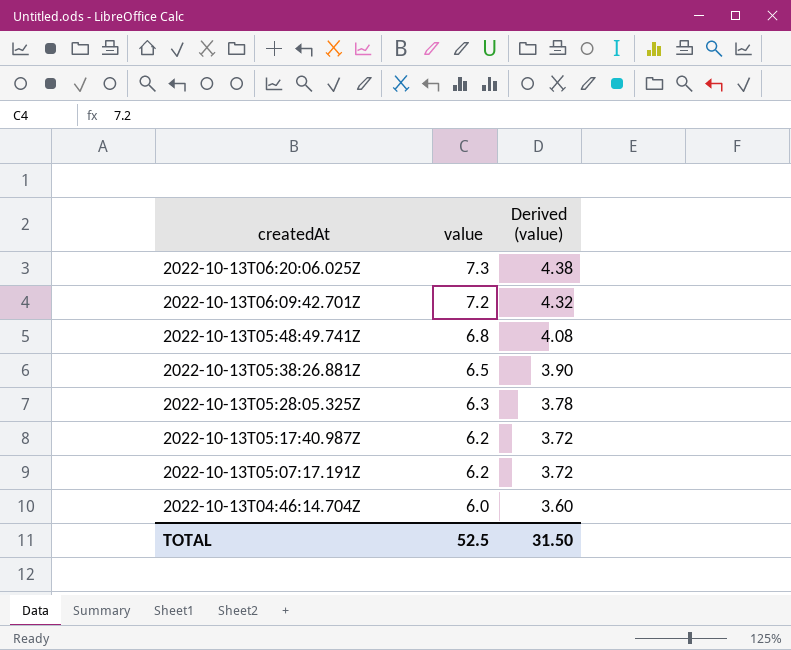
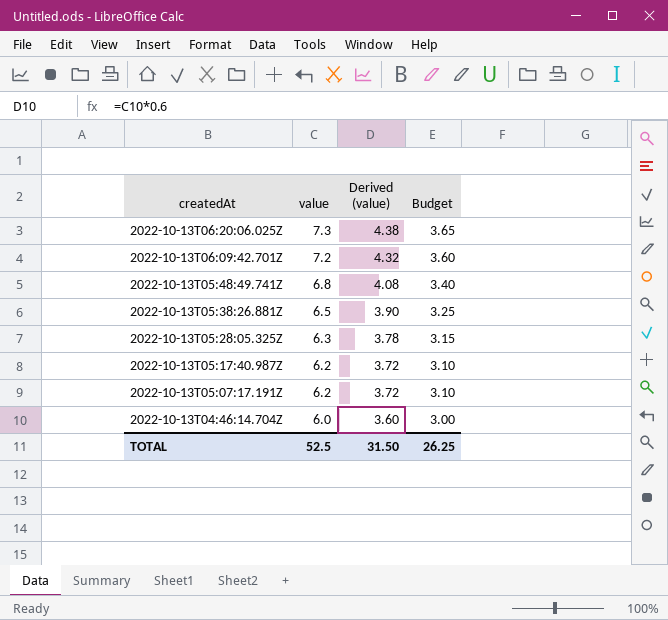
column Budget | formula: none -> [value] * 0.5

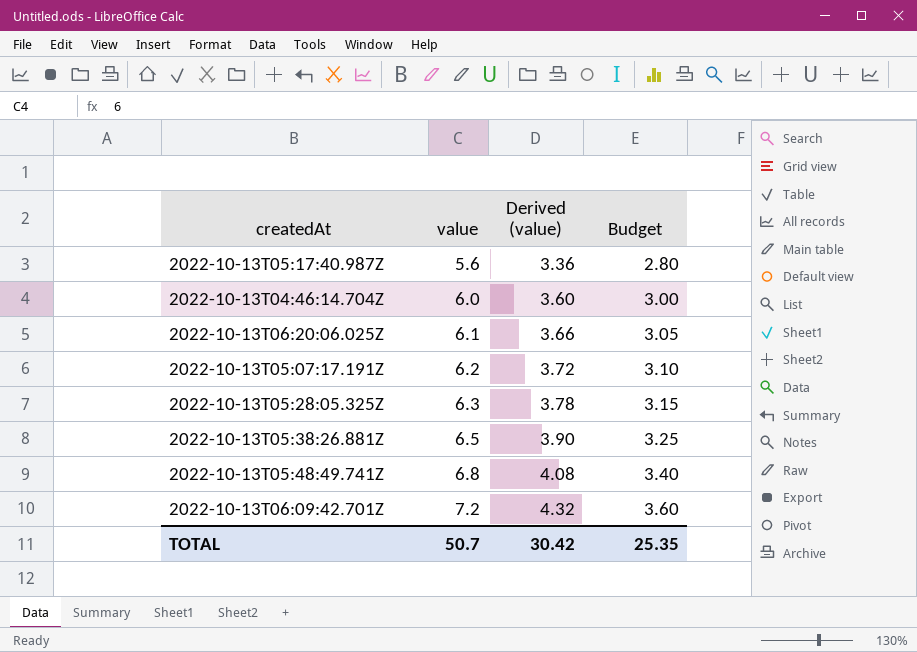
row order: createdAt descending -> value ascending
2022-10-13T05:17:40.987Z | value: 6.2 -> 5.6
2022-10-13T05:17:40.987Z | Derived (value): 3.72 -> 3.36
2022-10-13T05:17:40.987Z | Budget: 3.10 -> 2.80
2022-10-13T06:20:06.025Z | value: 7.3 -> 6.1
2022-10-13T06:20:06.025Z | Derived (value): 4.38 -> 3.66
2022-10-13T06:20:06.025Z | Budget: 3.65 -> 3.05
TOTAL | value: 52.5 -> 50.7
TOTAL | Derived (value): 31.50 -> 30.42
TOTAL | Budget: 26.25 -> 25.35

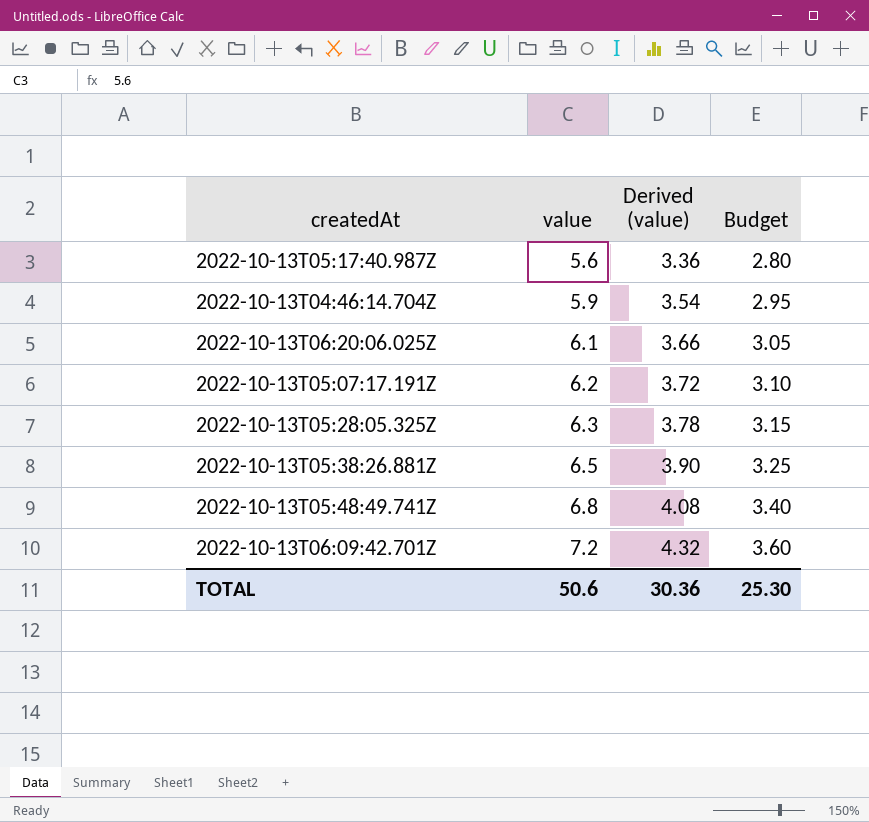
2022-10-13T04:46:14.704Z | value: 6.0 -> 5.9
2022-10-13T04:46:14.704Z | Derived (value): 3.60 -> 3.54
2022-10-13T04:46:14.704Z | Budget: 3.00 -> 2.95
TOTAL | value: 50.7 -> 50.6
TOTAL | Derived (value): 30.42 -> 30.36
TOTAL | Budget: 25.35 -> 25.30

